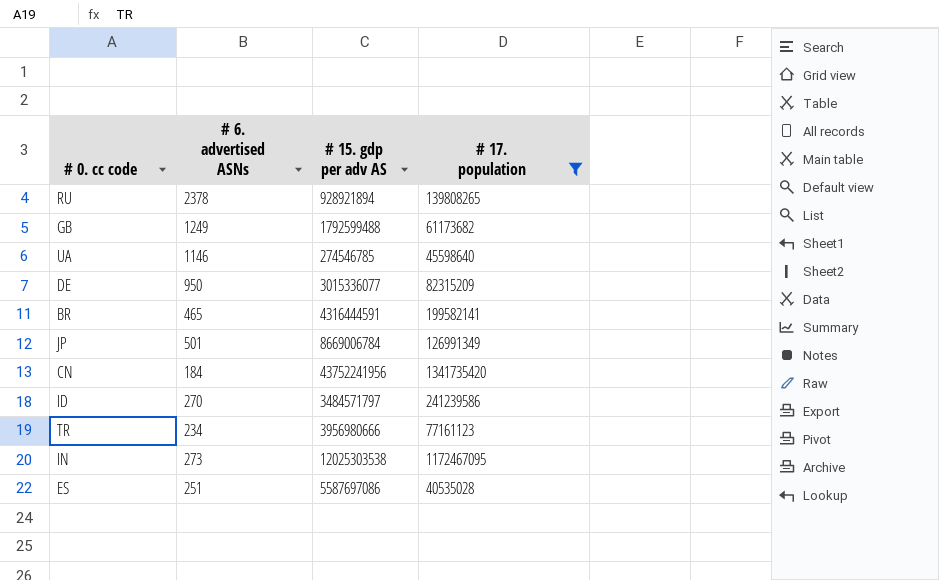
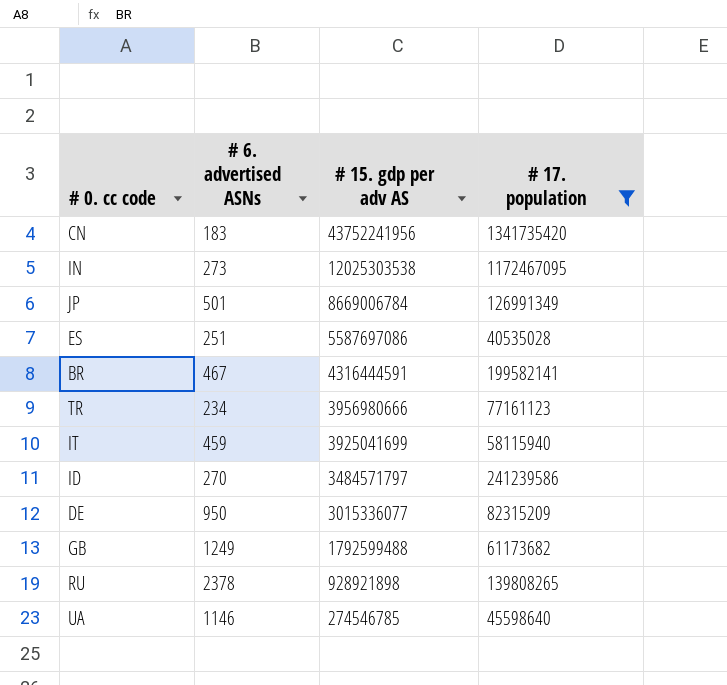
row order: none -> # 15. gdp per adv AS descending
CN | # 6. advertised ASNs: 184 -> 183
BR | # 6. advertised ASNs: 465 -> 467
row IT: none -> 459 | 3925041699 | 58115940
RU | # 15. gdp per adv AS: 928921894 -> 928921898

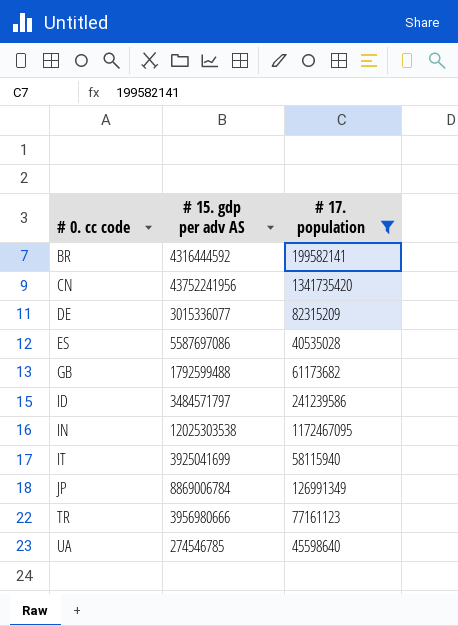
row order: # 15. gdp per adv AS descending -> # 0. cc code ascending
column # 6. advertised ASNs | position: 2 -> none
row RU: 2378 | 928921898 | 139808265 -> none
BR | # 15. gdp per adv AS: 4316444591 -> 4316444592
JP | # 15. gdp per adv AS: 8669006784 -> 8869006784

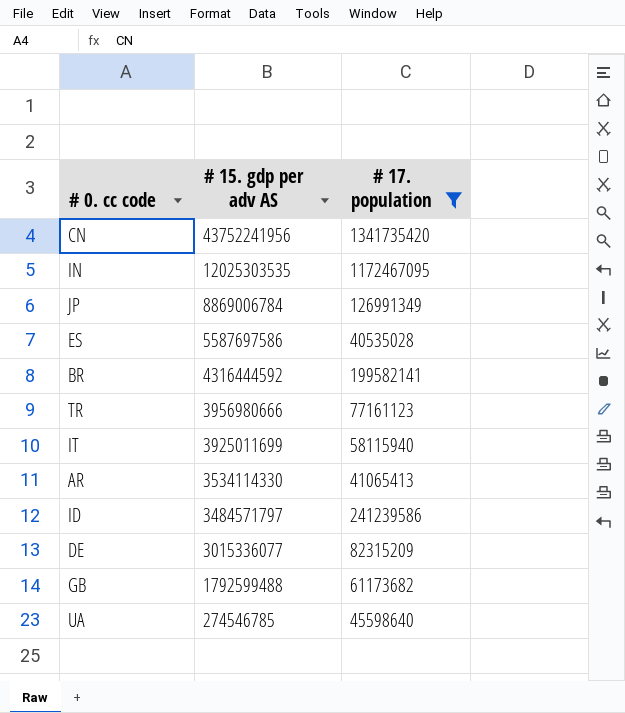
row order: # 0. cc code ascending -> # 15. gdp per adv AS descending
IN | # 15. gdp per adv AS: 12025303538 -> 12025303535
ES | # 15. gdp per adv AS: 5587697086 -> 5587697586
IT | # 15. gdp per adv AS: 3925041699 -> 3925011699
row AR: none -> 3534114330 | 41065413

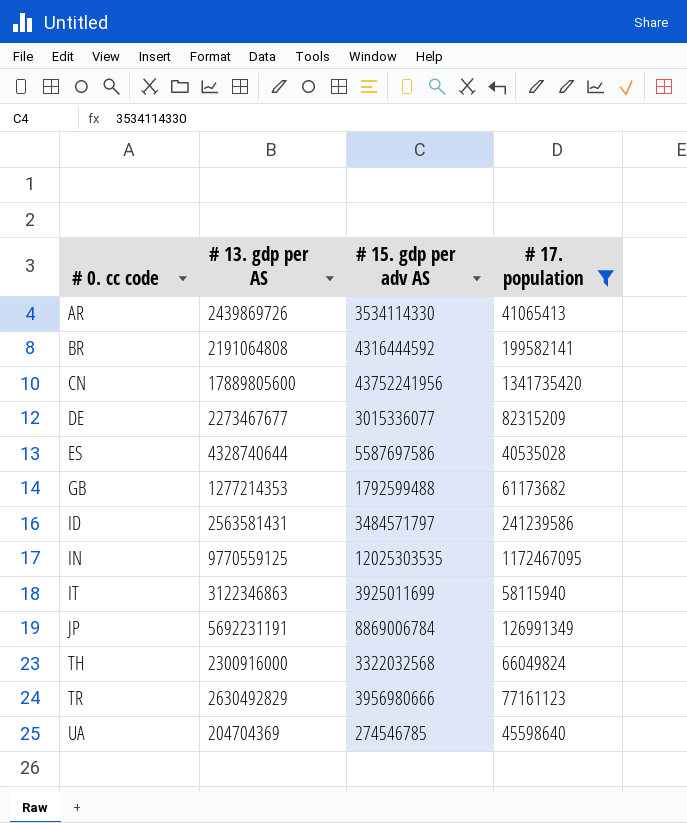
row order: # 15. gdp per adv AS descending -> # 0. cc code ascending
column # 13. gdp per AS | position: none -> 2
row TH: none -> 2300916000 | 3322032568 | 66049824

